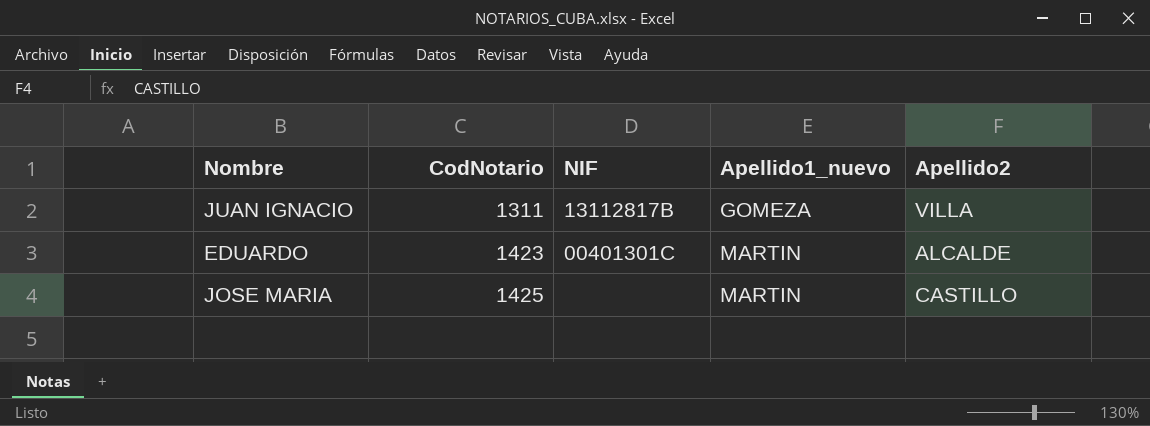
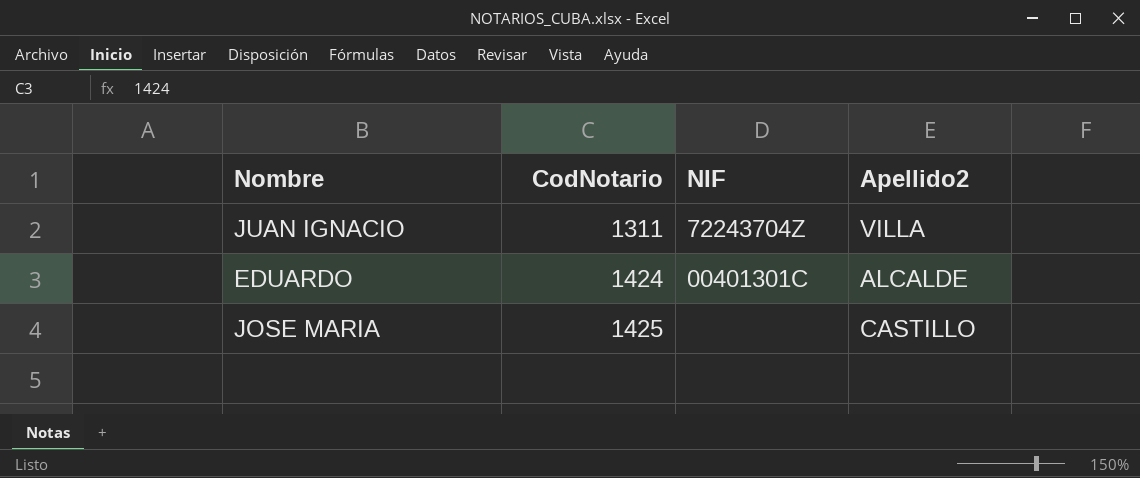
column Apellido1_nuevo | position: 4 -> none
JUAN IGNACIO | NIF: 13112817B -> 72243704Z
EDUARDO | CodNotario: 1423 -> 1424

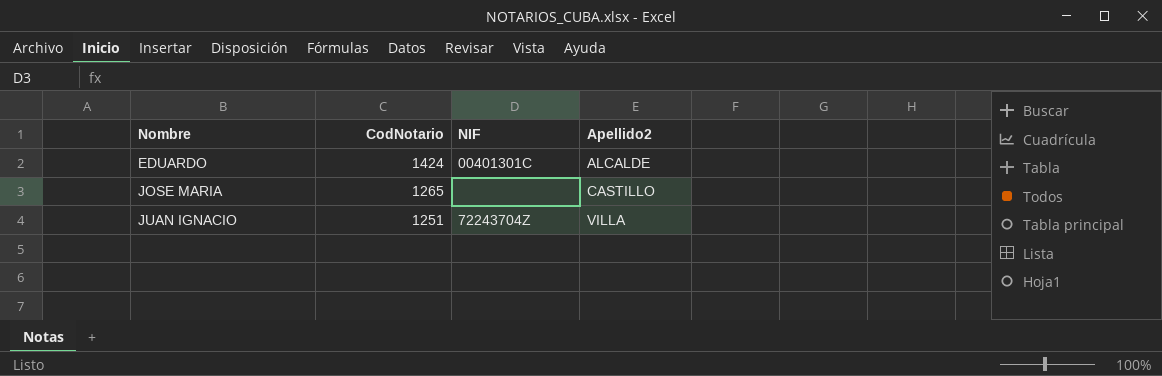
row order: CodNotario ascending -> Nombre ascending
JOSE MARIA | CodNotario: 1425 -> 1265
JUAN IGNACIO | CodNotario: 1311 -> 1251

